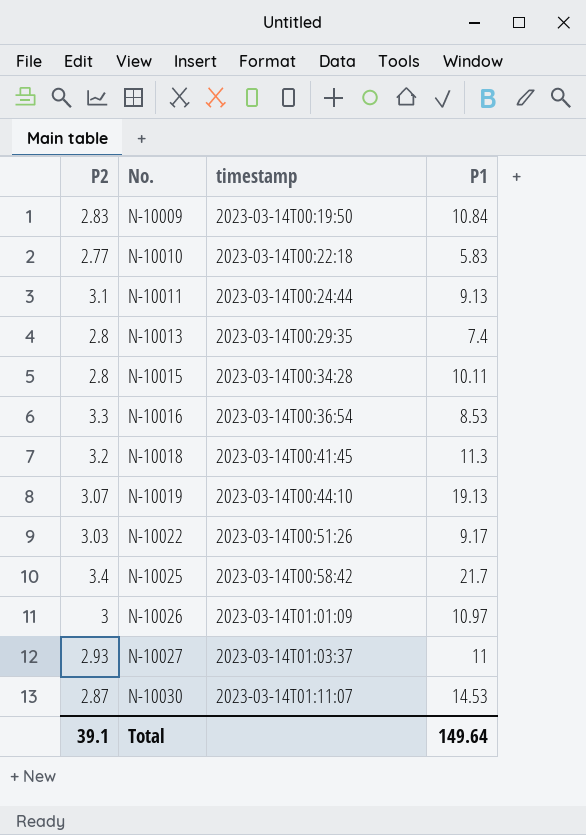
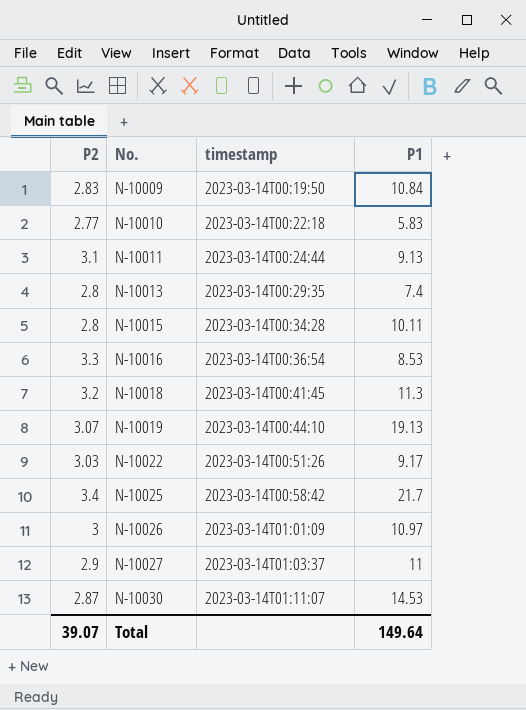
N-10027 | P2: 2.93 -> 2.9
Total | P2: 39.1 -> 39.07

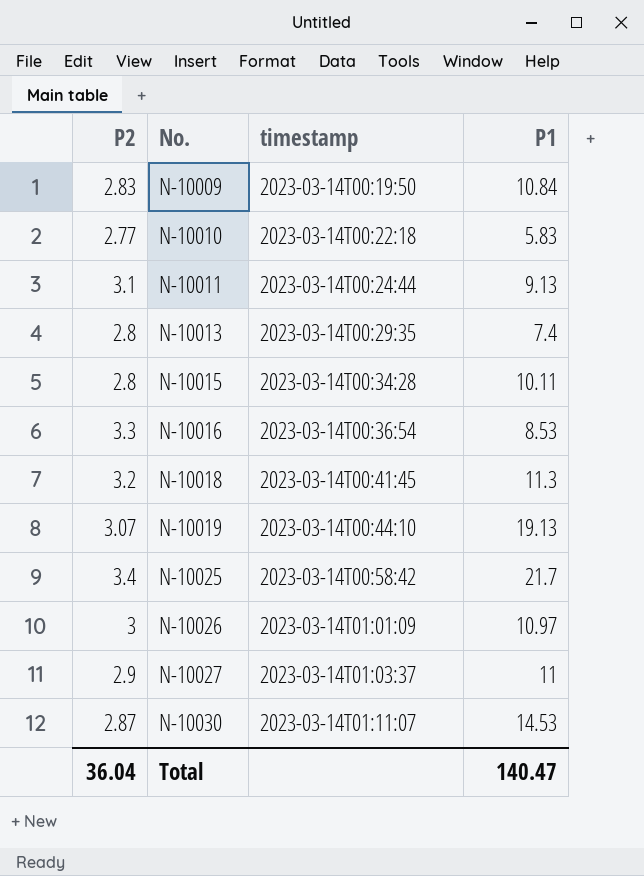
row N-10022: 3.03 | 2023-03-14T00:51:26 | 9.17 -> none
Total | P2: 39.07 -> 36.04
Total | P1: 149.64 -> 140.47

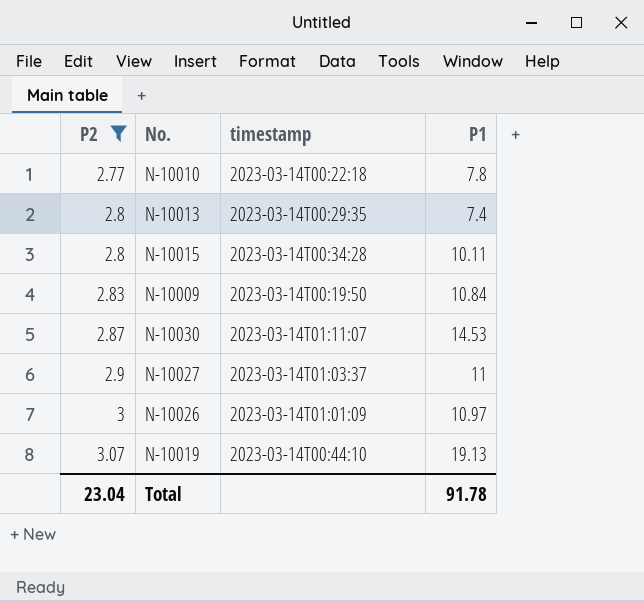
filter: none -> P2 <= 3.07
row order: No. ascending -> P2 ascending
N-10010 | P1: 5.83 -> 7.8
Total | P2: 36.04 -> 23.04
Total | P1: 140.47 -> 91.78

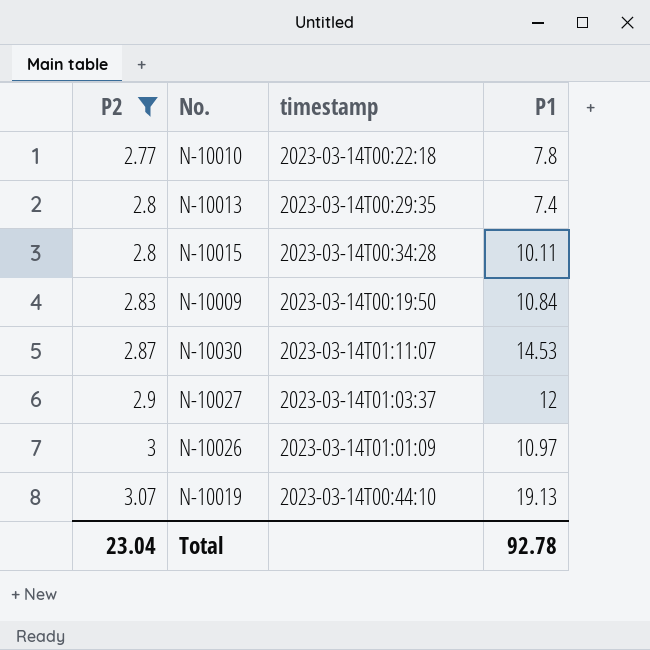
N-10027 | P1: 11 -> 12
Total | P1: 91.78 -> 92.78

